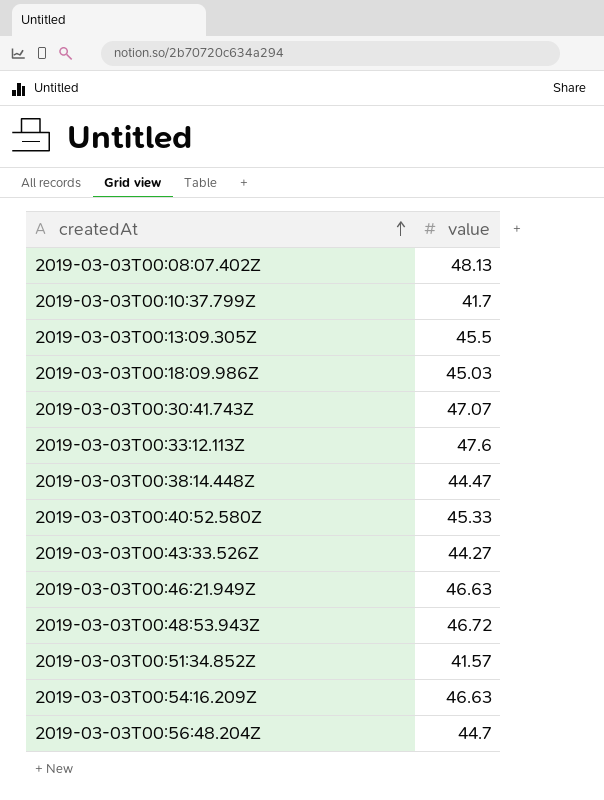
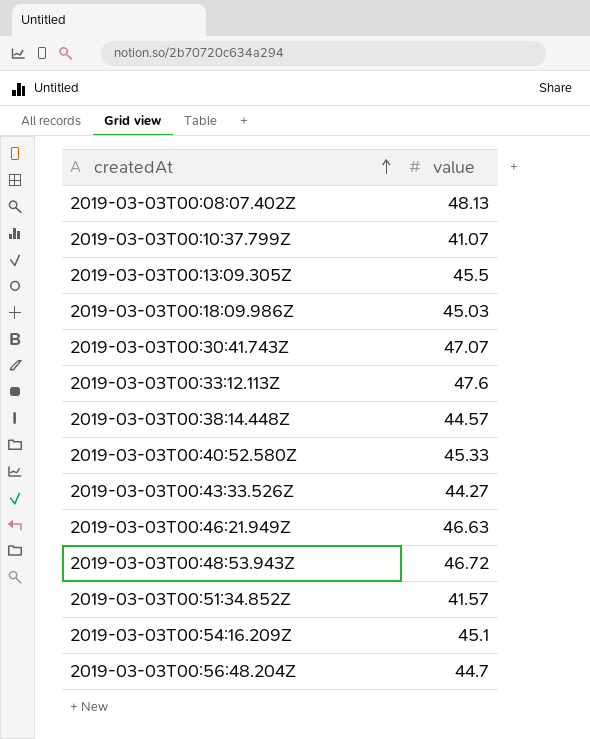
2019-03-03T00:10:37.799Z | value: 41.7 -> 41.07
2019-03-03T00:38:14.448Z | value: 44.47 -> 44.57
2019-03-03T00:54:16.209Z | value: 46.63 -> 45.1

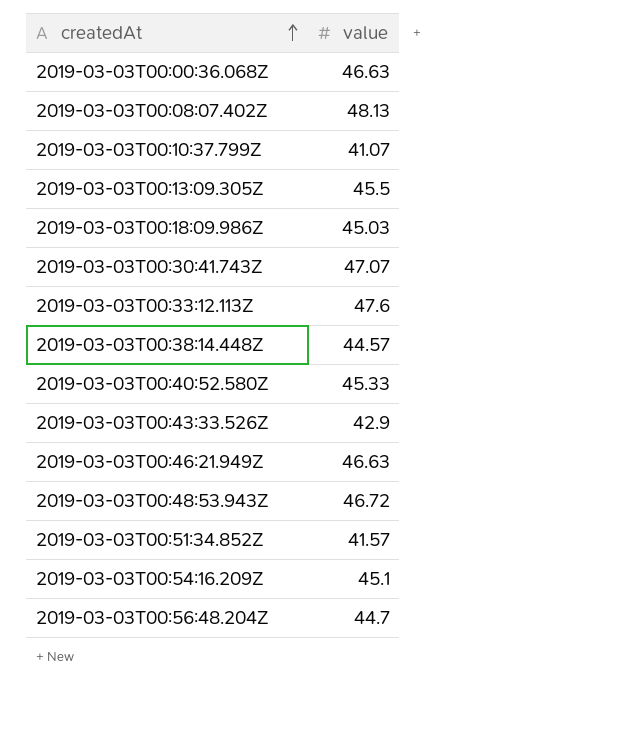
row 2019-03-03T00:00:36.068Z: none -> 46.63
2019-03-03T00:43:33.526Z | value: 44.27 -> 42.9

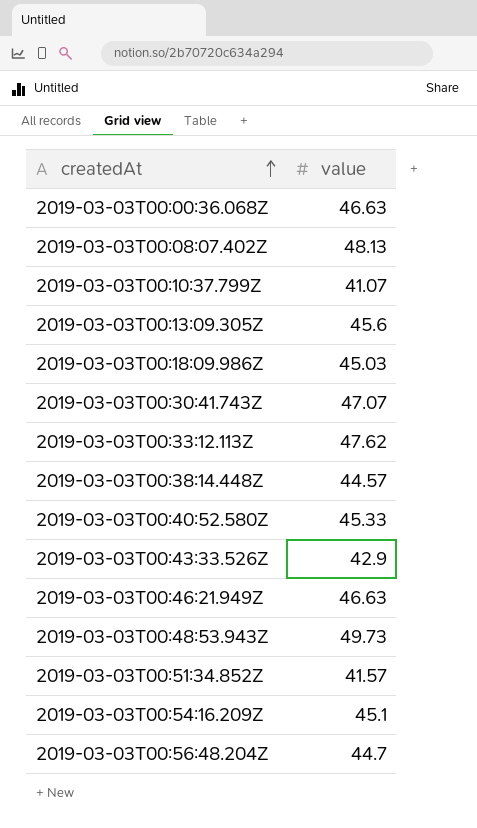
2019-03-03T00:13:09.305Z | value: 45.5 -> 45.6
2019-03-03T00:33:12.113Z | value: 47.6 -> 47.62
2019-03-03T00:48:53.943Z | value: 46.72 -> 49.73

